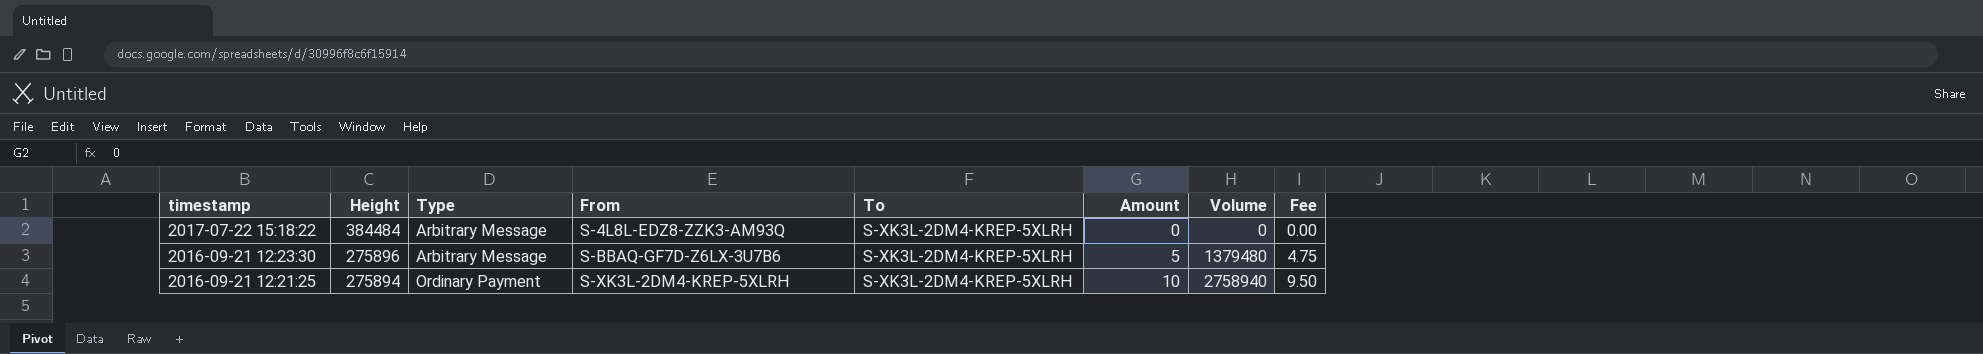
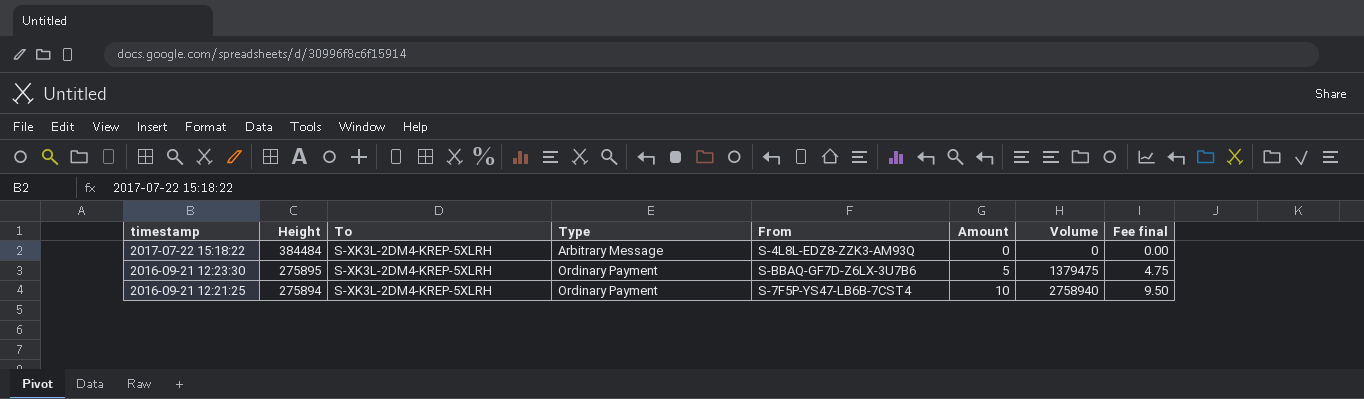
column To | position: 5 -> 3
column name: Fee -> Fee final
2016-09-21 12:23:30 | Height: 275896 -> 275895
2016-09-21 12:23:30 | Type: Arbitrary Message -> Ordinary Payment
2016-09-21 12:23:30 | Volume: 1379480 -> 1379475
2016-09-21 12:21:25 | From: S-XK3L-2DM4-KREP-5XLRH -> S-7F5P-YS47-LB6B-7CST4

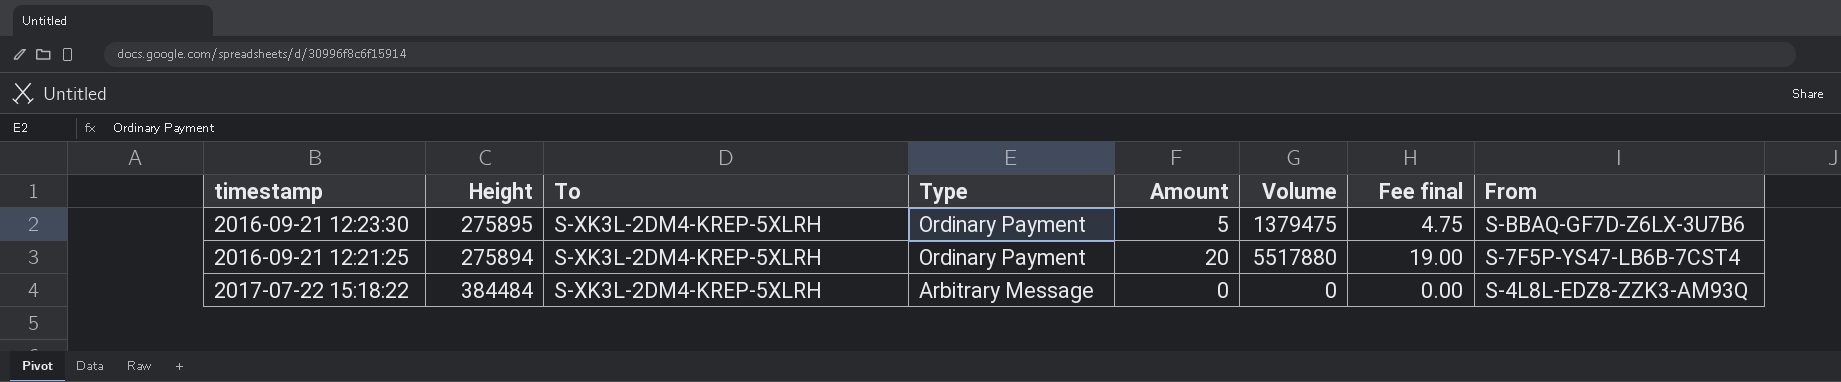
row order: timestamp descending -> Type descending
column From | position: 5 -> 8
2016-09-21 12:21:25 | Amount: 10 -> 20
2016-09-21 12:21:25 | Volume: 2758940 -> 5517880
2016-09-21 12:21:25 | Fee final: 9.50 -> 19.00

